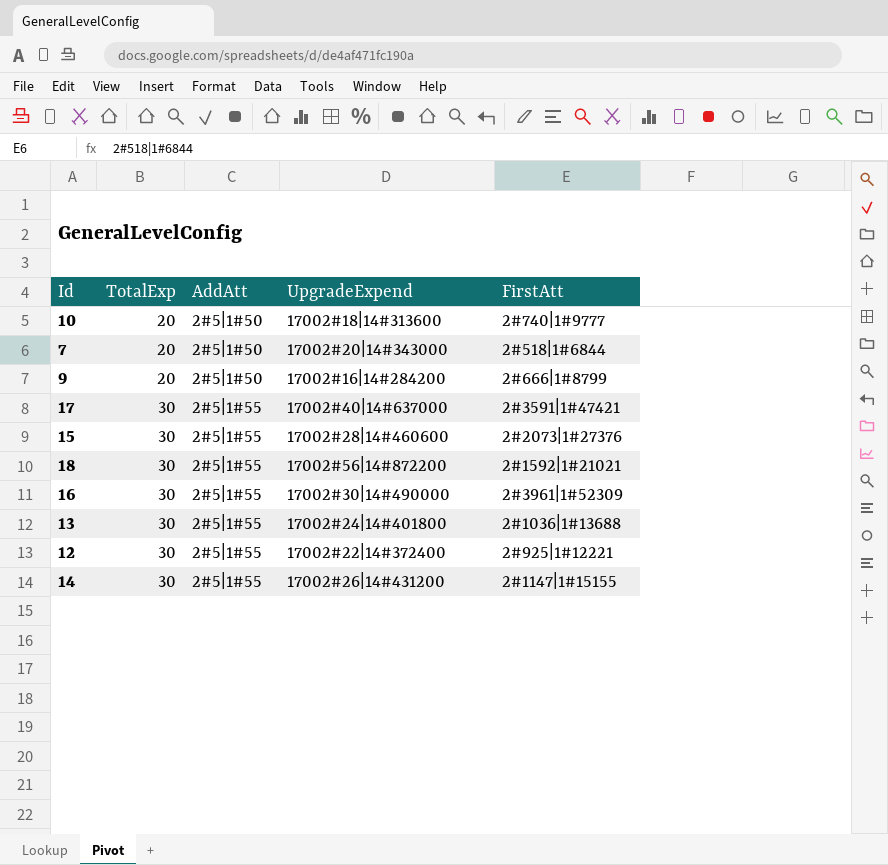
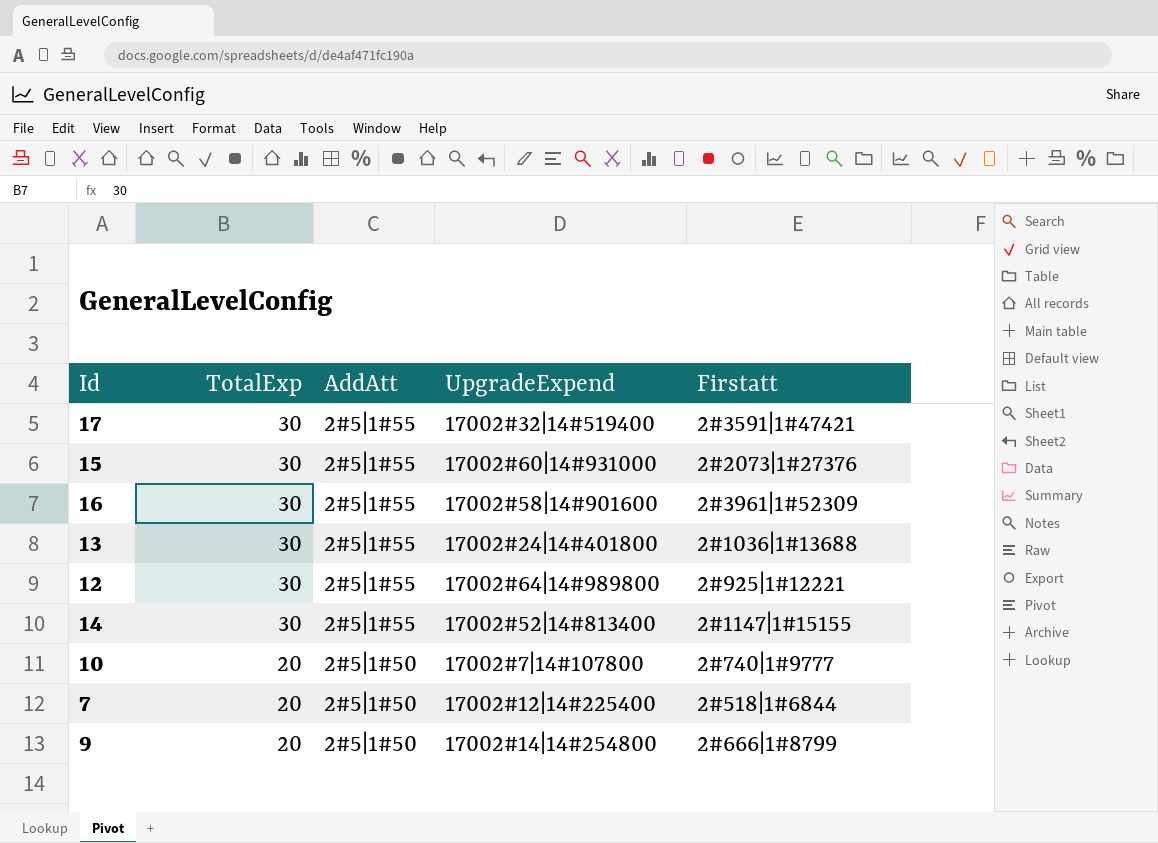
row order: TotalExp ascending -> TotalExp descending
column name: FirstAtt -> Firstatt
row 18: 30 | 2#5|1#55 | 17002#56|14#872200 | 2#1592|1#21021 -> none
17 | UpgradeExpend: 17002#40|14#637000 -> 17002#32|14#519400
15 | UpgradeExpend: 17002#28|14#460600 -> 17002#60|14#931000
16 | UpgradeExpend: 17002#30|14#490000 -> 17002#58|14#901600
12 | UpgradeExpend: 17002#22|14#372400 -> 17002#64|14#989800
14 | UpgradeExpend: 17002#26|14#431200 -> 17002#52|14#813400
10 | UpgradeExpend: 17002#18|14#313600 -> 17002#7|14#107800
7 | UpgradeExpend: 17002#20|14#343000 -> 17002#12|14#225400
9 | UpgradeExpend: 17002#16|14#284200 -> 17002#14|14#254800

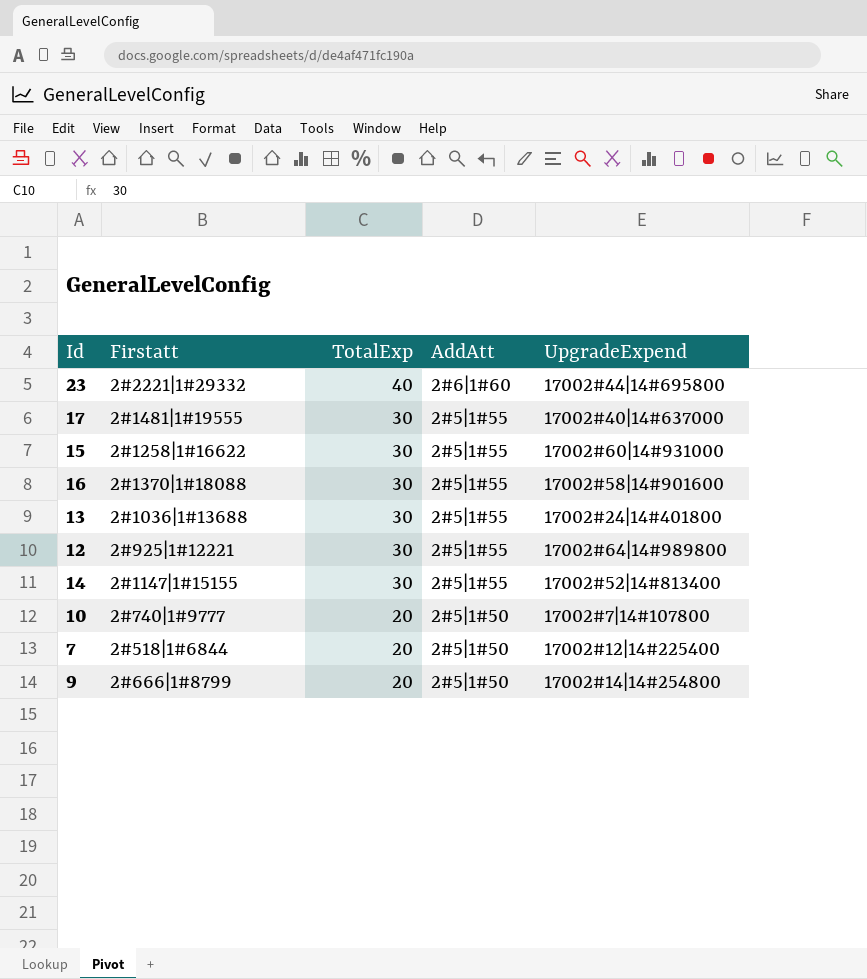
column Firstatt | position: 5 -> 2
row 23: none -> 2#2221|1#29332 | 40 | 2#6|1#60 | 17002#44|14#695800
17 | Firstatt: 2#3591|1#47421 -> 2#1481|1#19555
17 | UpgradeExpend: 17002#32|14#519400 -> 17002#40|14#637000
15 | Firstatt: 2#2073|1#27376 -> 2#1258|1#16622
16 | Firstatt: 2#3961|1#52309 -> 2#1370|1#18088

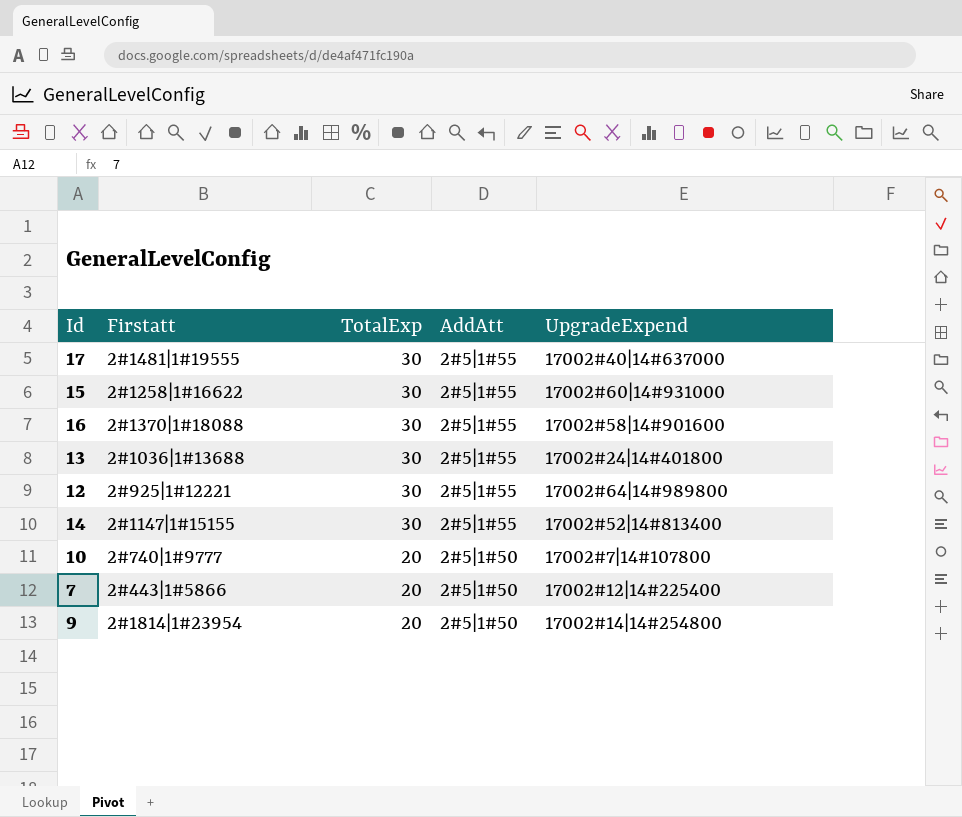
row 23: 2#2221|1#29332 | 40 | 2#6|1#60 | 17002#44|14#695800 -> none
7 | Firstatt: 2#518|1#6844 -> 2#443|1#5866
9 | Firstatt: 2#666|1#8799 -> 2#1814|1#23954

